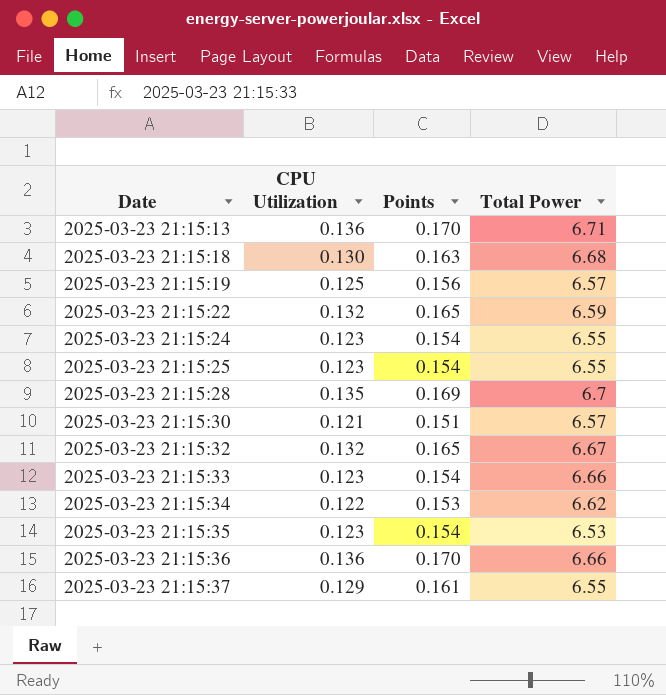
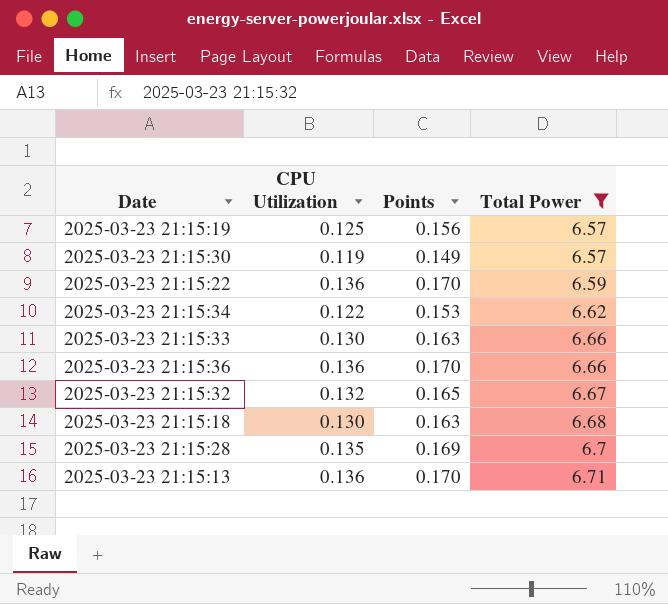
filter: none -> Total Power >= 6.57
row order: Date ascending -> Total Power ascending
2025-03-23 21:15:30 | CPU Utilization: 0.121 -> 0.119
2025-03-23 21:15:30 | Points: 0.151 -> 0.149
2025-03-23 21:15:22 | CPU Utilization: 0.132 -> 0.136
2025-03-23 21:15:22 | Points: 0.165 -> 0.170
2025-03-23 21:15:33 | CPU Utilization: 0.123 -> 0.130
2025-03-23 21:15:33 | Points: 0.154 -> 0.163

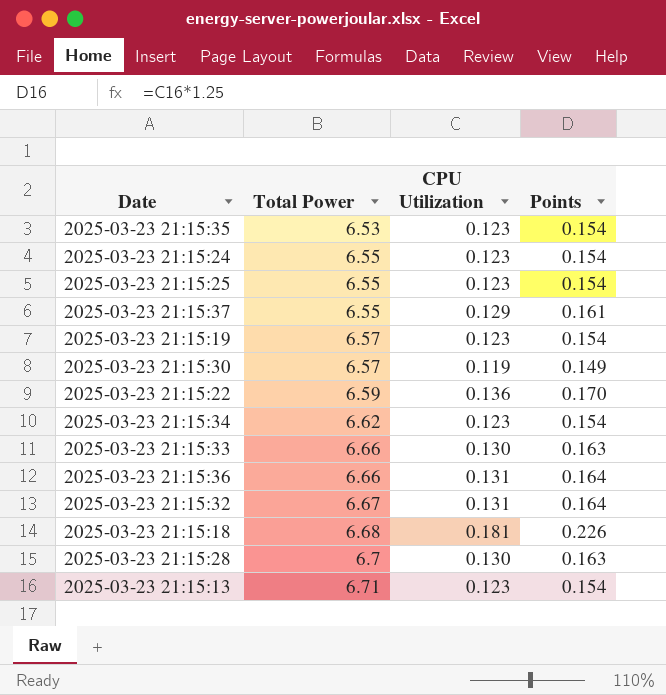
filter: Total Power >= 6.57 -> none
column Total Power | position: 4 -> 2
2025-03-23 21:15:19 | CPU Utilization: 0.125 -> 0.123
2025-03-23 21:15:19 | Points: 0.156 -> 0.154
2025-03-23 21:15:34 | CPU Utilization: 0.122 -> 0.123
2025-03-23 21:15:34 | Points: 0.153 -> 0.154
2025-03-23 21:15:36 | CPU Utilization: 0.136 -> 0.131
2025-03-23 21:15:36 | Points: 0.170 -> 0.164
2025-03-23 21:15:32 | CPU Utilization: 0.132 -> 0.131
2025-03-23 21:15:32 | Points: 0.165 -> 0.164
2025-03-23 21:15:18 | CPU Utilization: 0.130 -> 0.181
2025-03-23 21:15:18 | Points: 0.163 -> 0.226
2025-03-23 21:15:28 | CPU Utilization: 0.135 -> 0.130
2025-03-23 21:15:28 | Points: 0.169 -> 0.163
2025-03-23 21:15:13 | CPU Utilization: 0.136 -> 0.123
2025-03-23 21:15:13 | Points: 0.170 -> 0.154

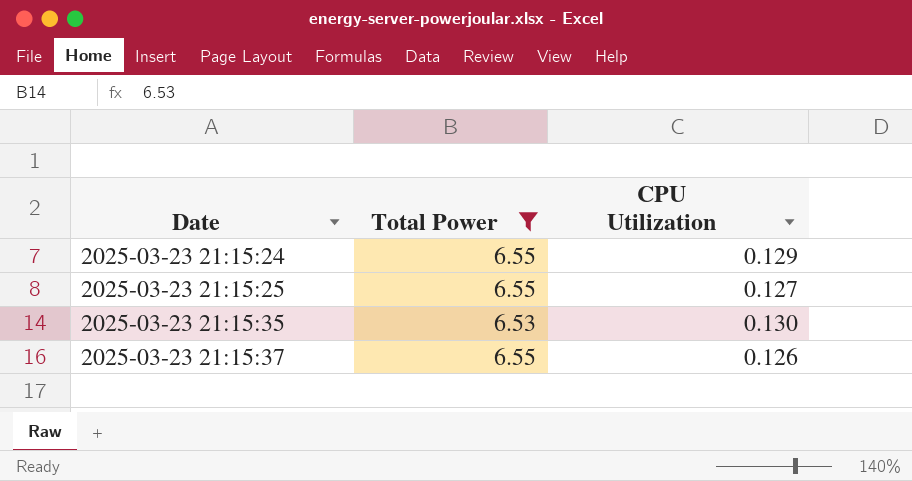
filter: none -> Total Power <= 6.55
row order: Total Power ascending -> Date ascending
column Points | formula: [CPU Utilization] * 1.25 -> none
2025-03-23 21:15:24 | CPU Utilization: 0.123 -> 0.129
2025-03-23 21:15:25 | CPU Utilization: 0.123 -> 0.127
2025-03-23 21:15:35 | CPU Utilization: 0.123 -> 0.130
2025-03-23 21:15:37 | CPU Utilization: 0.129 -> 0.126

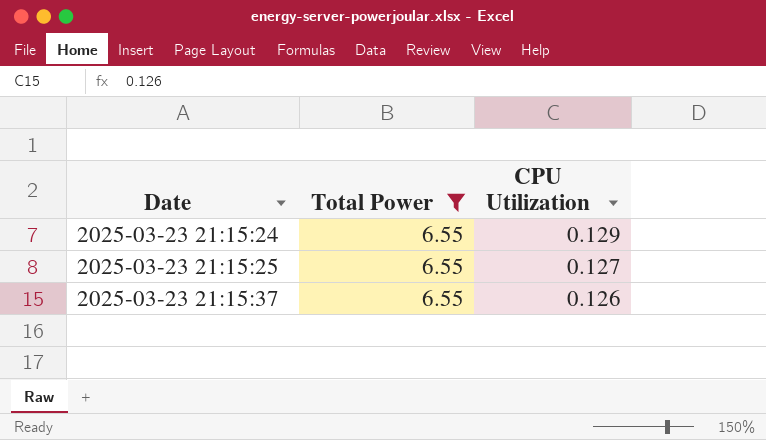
row 2025-03-23 21:15:35: 6.53 | 0.130 -> none

